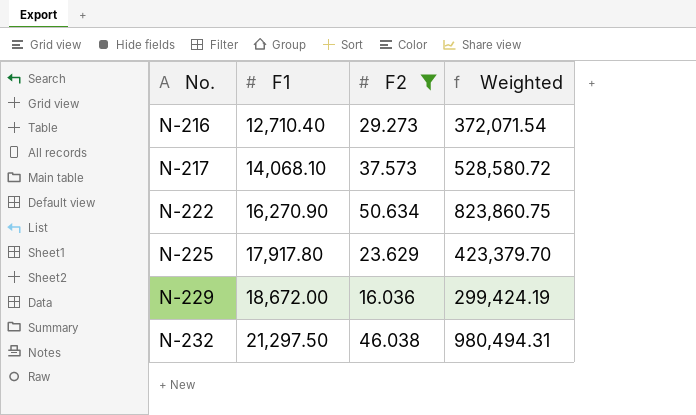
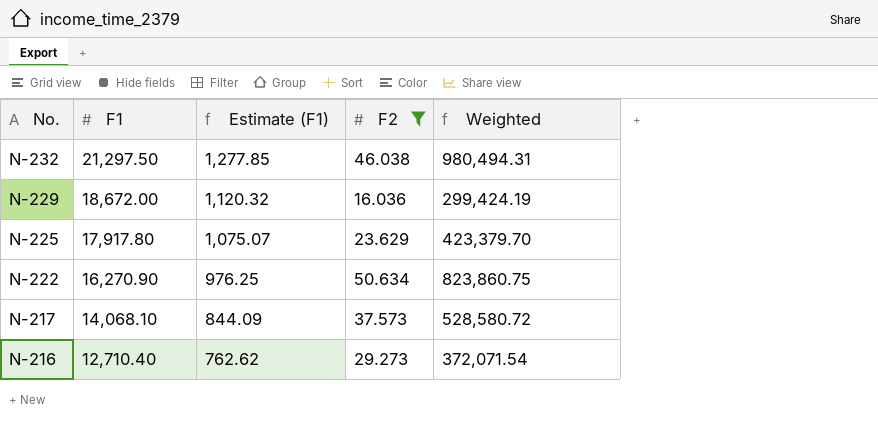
row order: No. ascending -> No. descending
column Estimate (F1) | formula: none -> [F1] * 0.06

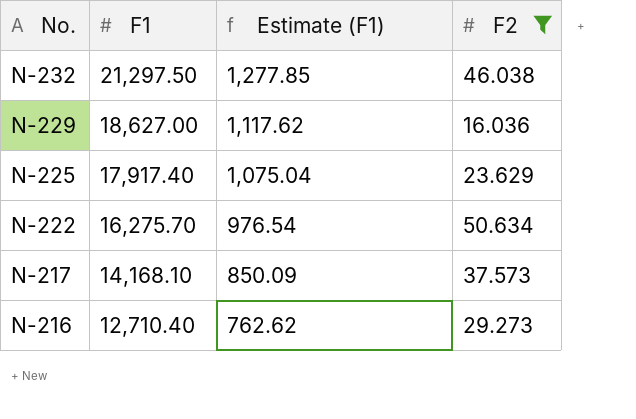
column Weighted | formula: [F1] * [F2] -> none
N-229 | F1: 18,672.00 -> 18,627.00
N-229 | Estimate (F1): 1,120.32 -> 1,117.62
N-225 | F1: 17,917.80 -> 17,917.40
N-225 | Estimate (F1): 1,075.07 -> 1,075.04
N-222 | F1: 16,270.90 -> 16,275.70
N-222 | Estimate (F1): 976.25 -> 976.54
N-217 | F1: 14,068.10 -> 14,168.10
N-217 | Estimate (F1): 844.09 -> 850.09

